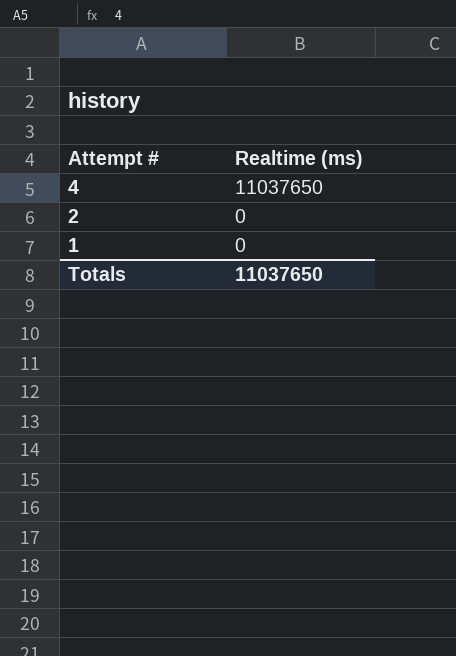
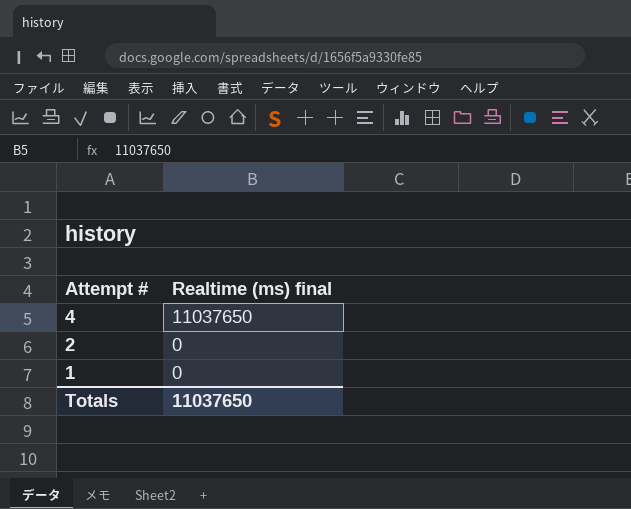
column name: Realtime (ms) -> Realtime (ms) final

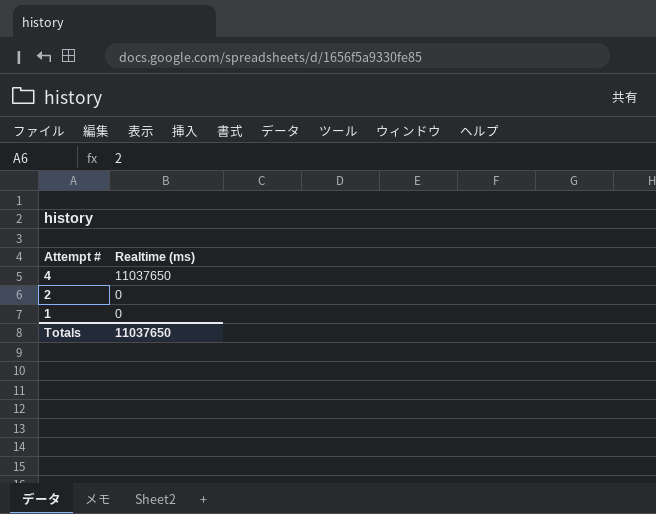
column name: Realtime (ms) final -> Realtime (ms)

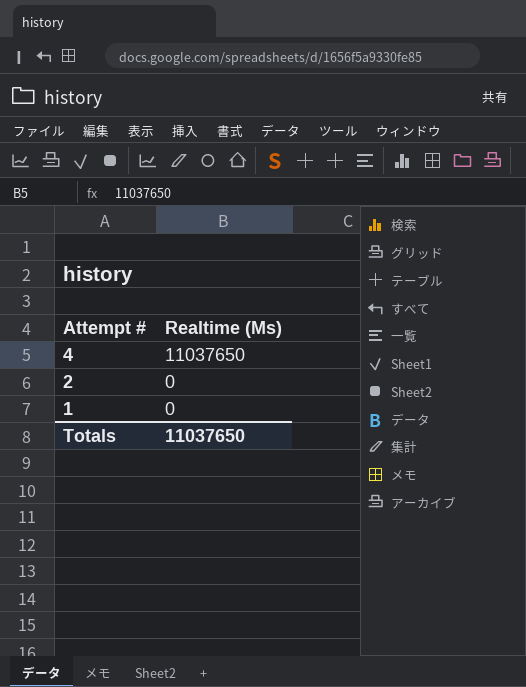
column name: Realtime (ms) -> Realtime (Ms)

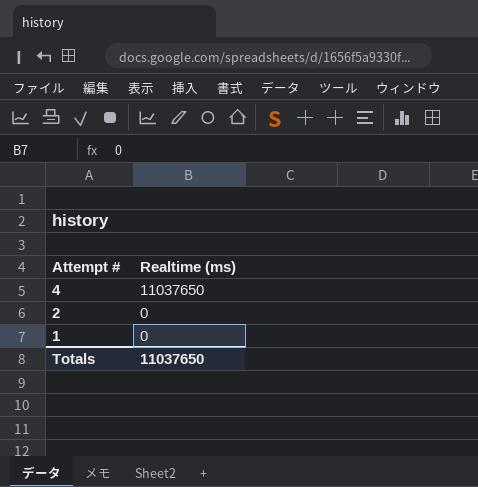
column name: Realtime (Ms) -> Realtime (ms)

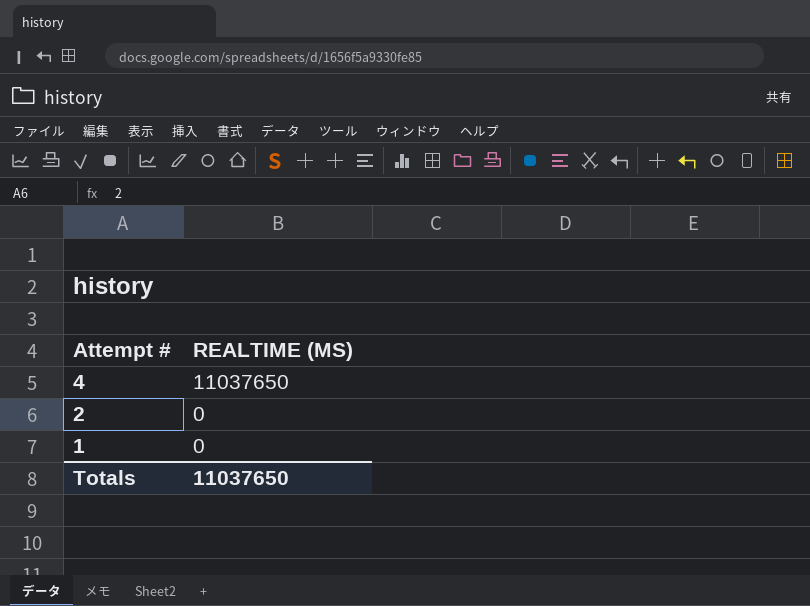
column name: Realtime (ms) -> REALTIME (MS)

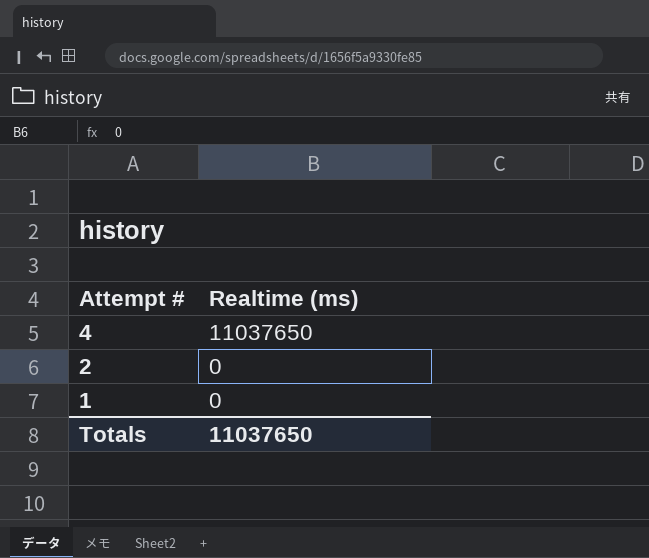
column name: REALTIME (MS) -> Realtime (ms)

